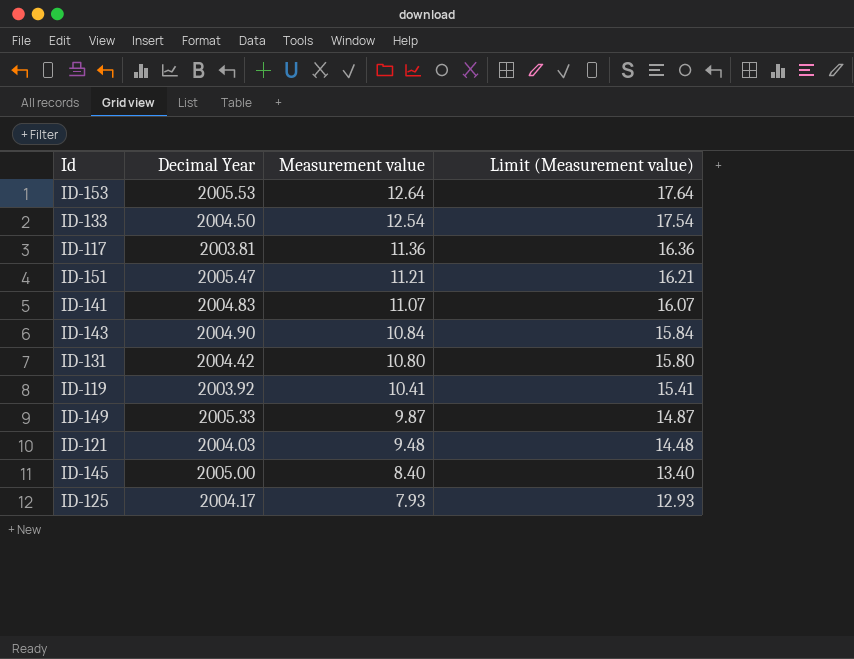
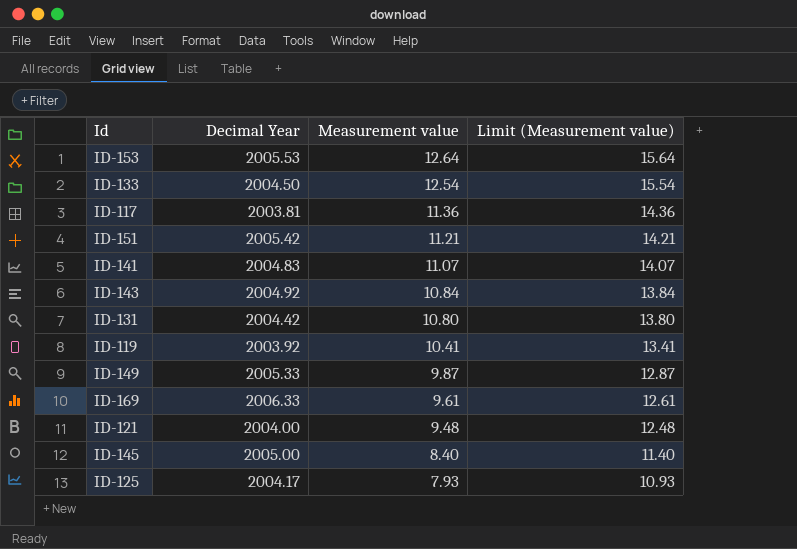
column Limit (Measurement value) | formula: [Measurement value] + 5 -> [Measurement value] + 3
ID-151 | Decimal Year: 2005.47 -> 2005.42
ID-143 | Decimal Year: 2004.90 -> 2004.92
row ID-169: none -> 2006.33 | 9.61 | 12.61
ID-121 | Decimal Year: 2004.03 -> 2004.00

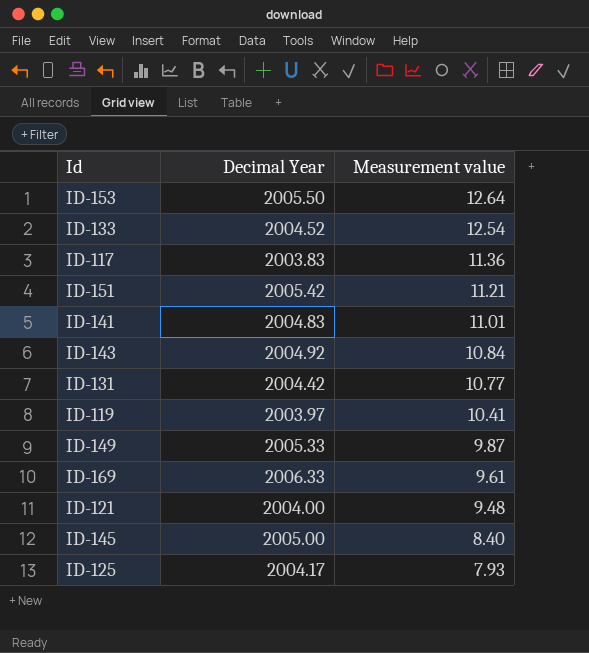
column Limit (Measurement value) | formula: [Measurement value] + 3 -> none
ID-153 | Decimal Year: 2005.53 -> 2005.50
ID-133 | Decimal Year: 2004.50 -> 2004.52
ID-117 | Decimal Year: 2003.81 -> 2003.83
ID-141 | Measurement value: 11.07 -> 11.01
ID-131 | Measurement value: 10.80 -> 10.77
ID-119 | Decimal Year: 2003.92 -> 2003.97

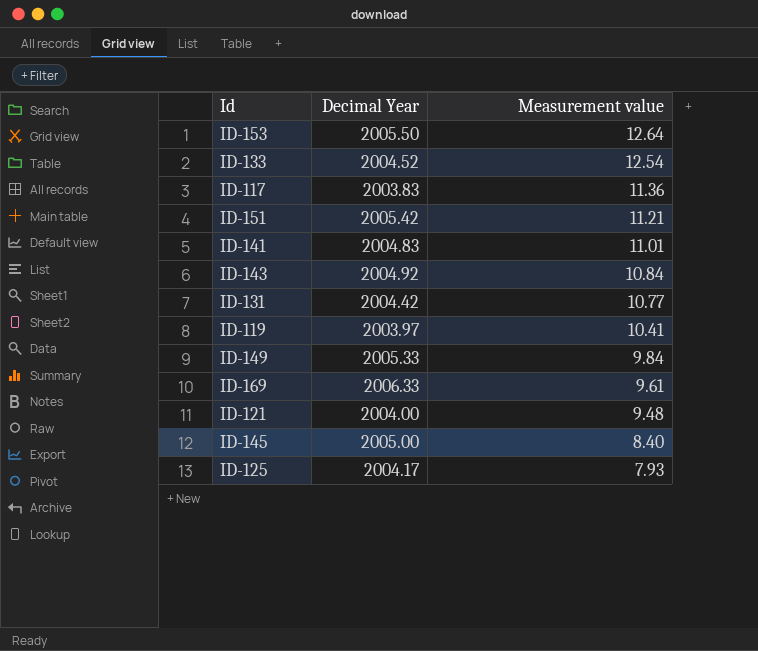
ID-149 | Measurement value: 9.87 -> 9.84

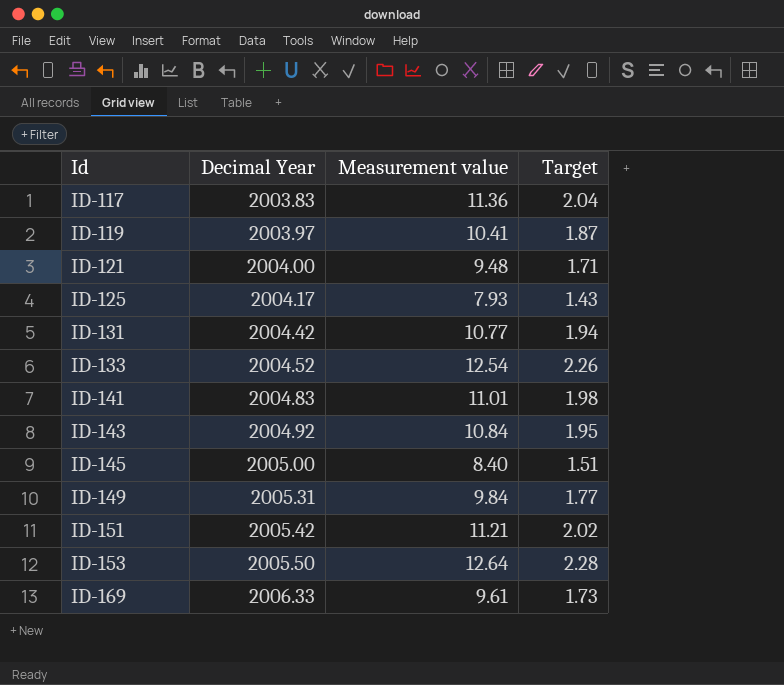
row order: Measurement value descending -> Id ascending
column Target | formula: none -> [Measurement value] * 0.18
ID-149 | Decimal Year: 2005.33 -> 2005.31

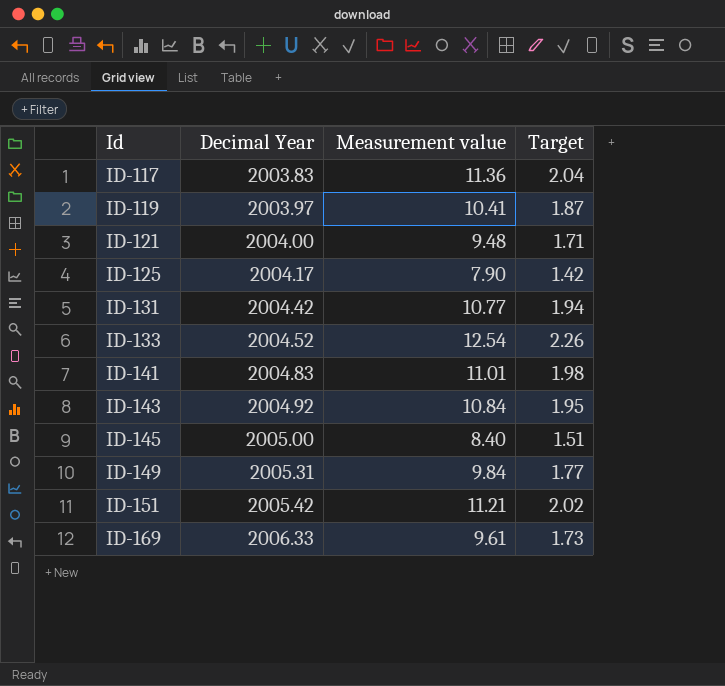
row ID-153: 2005.50 | 12.64 | 2.28 -> none
ID-125 | Measurement value: 7.93 -> 7.90
ID-125 | Target: 1.43 -> 1.42

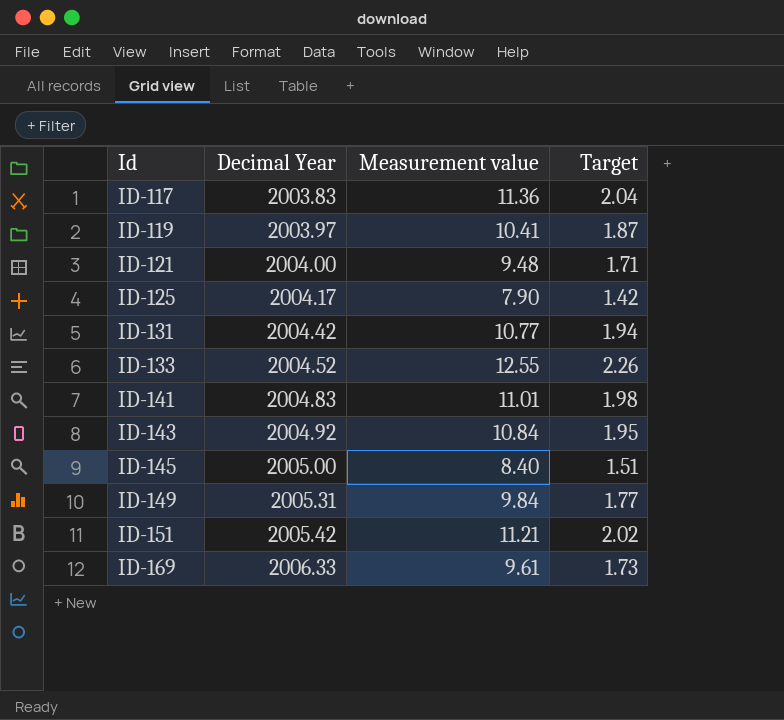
ID-133 | Measurement value: 12.54 -> 12.55

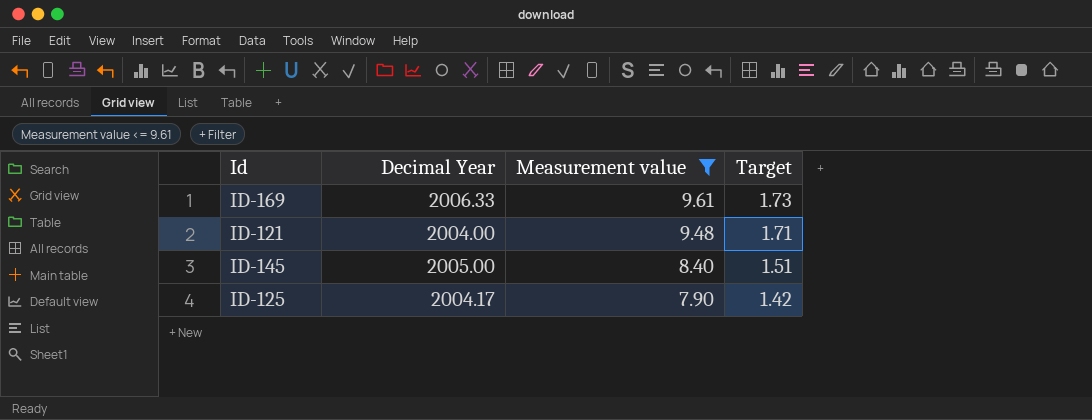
filter: none -> Measurement value <= 9.61
row order: Id ascending -> Measurement value descending

